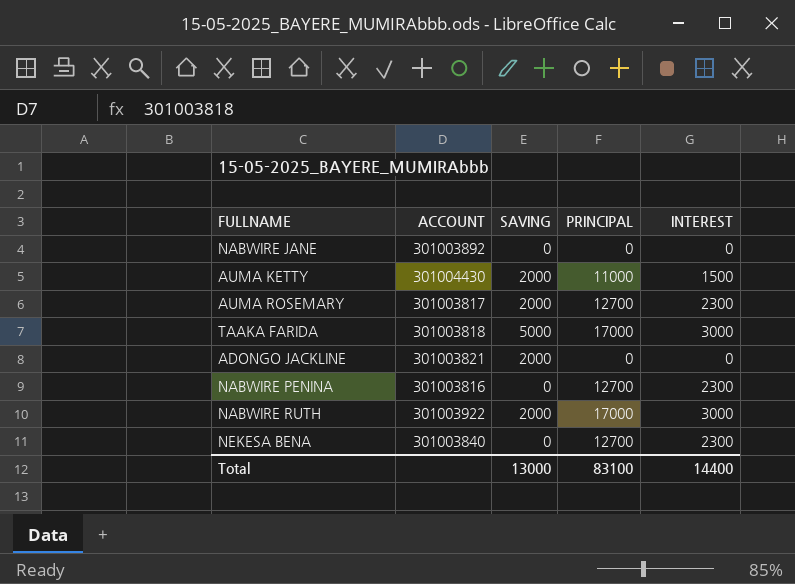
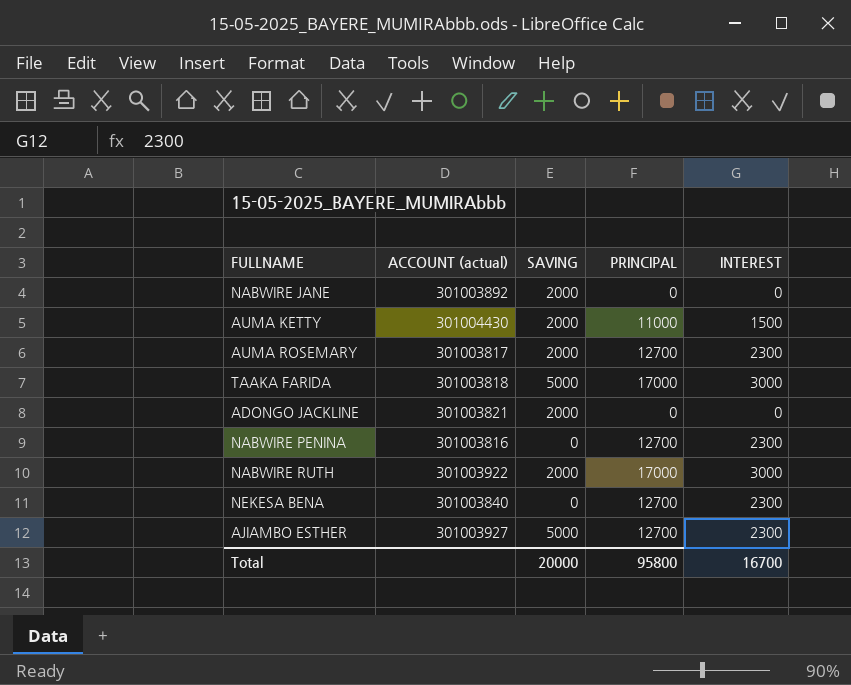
column name: ACCOUNT -> ACCOUNT (actual)
NABWIRE JANE | SAVING: 0 -> 2000
row AJIAMBO ESTHER: none -> 301003927 | 5000 | 12700 | 2300
Total | SAVING: 13000 -> 20000
Total | PRINCIPAL: 83100 -> 95800
Total | INTEREST: 14400 -> 16700

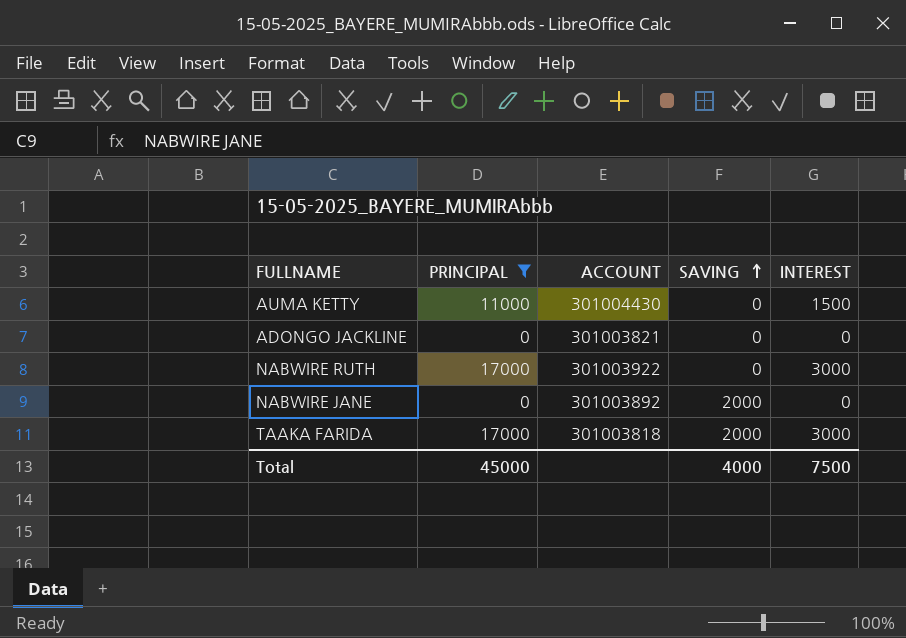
filter: none -> PRINCIPAL != 12700
row order: none -> SAVING ascending
column PRINCIPAL | position: 4 -> 2
column name: ACCOUNT (actual) -> ACCOUNT
AUMA KETTY | SAVING: 2000 -> 0
ADONGO JACKLINE | SAVING: 2000 -> 0
NABWIRE RUTH | SAVING: 2000 -> 0
TAAKA FARIDA | SAVING: 5000 -> 2000
Total | PRINCIPAL: 95800 -> 45000
Total | SAVING: 20000 -> 4000
Total | INTEREST: 16700 -> 7500

